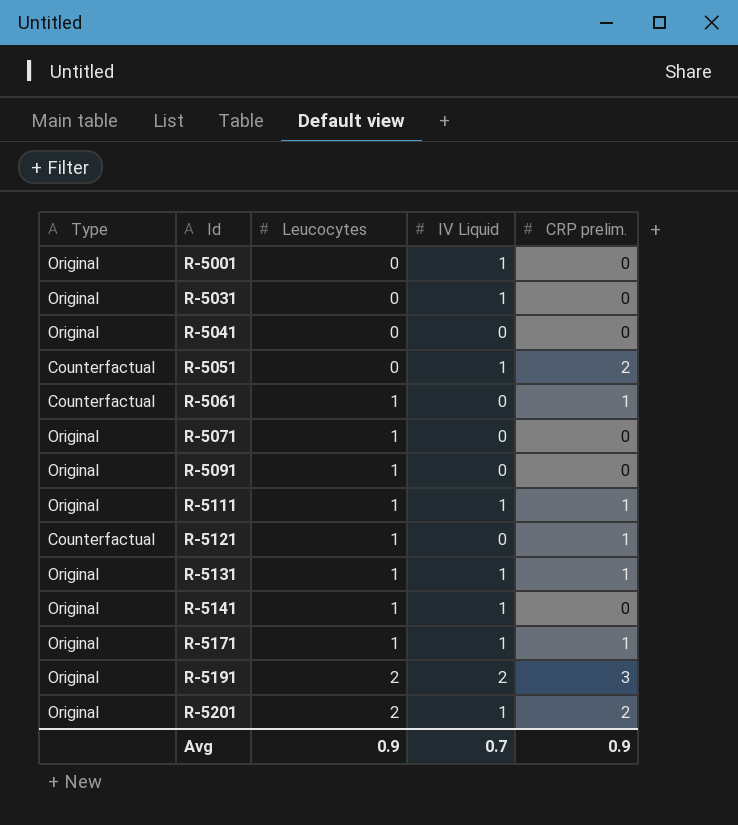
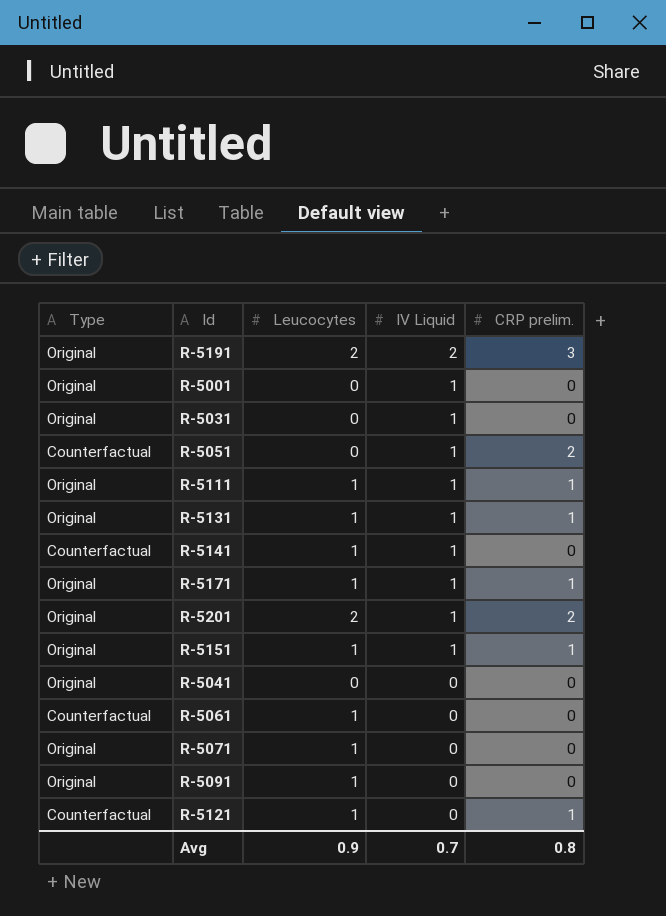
row order: Id ascending -> IV Liquid descending
R-5141 | Type: Original -> Counterfactual
row R-5151: none -> Original | 1 | 1 | 1
R-5061 | CRP prelim.: 1 -> 0
Avg | CRP prelim.: 0.9 -> 0.8

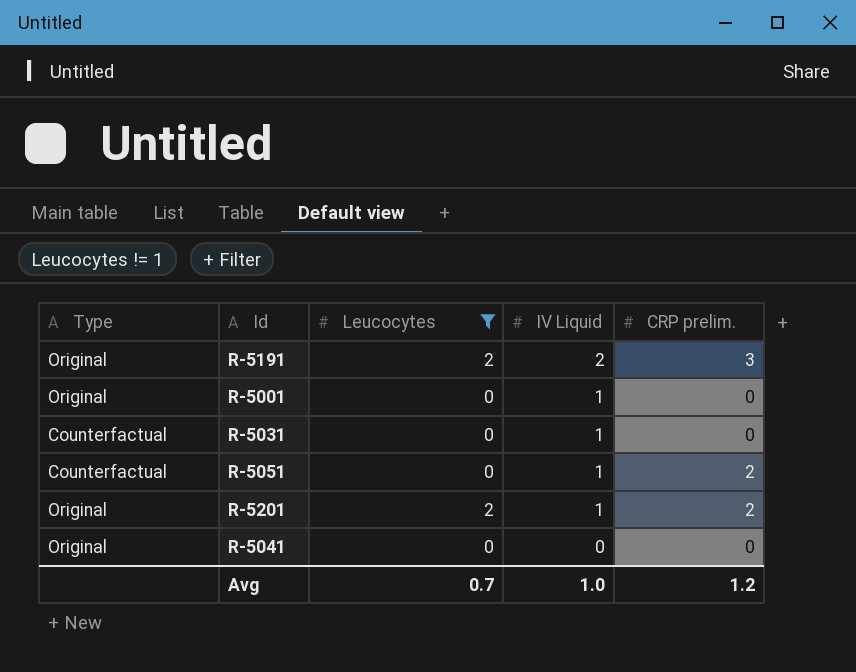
filter: none -> Leucocytes != 1
R-5031 | Type: Original -> Counterfactual
Avg | Leucocytes: 0.9 -> 0.7
Avg | IV Liquid: 0.7 -> 1.0
Avg | CRP prelim.: 0.8 -> 1.2

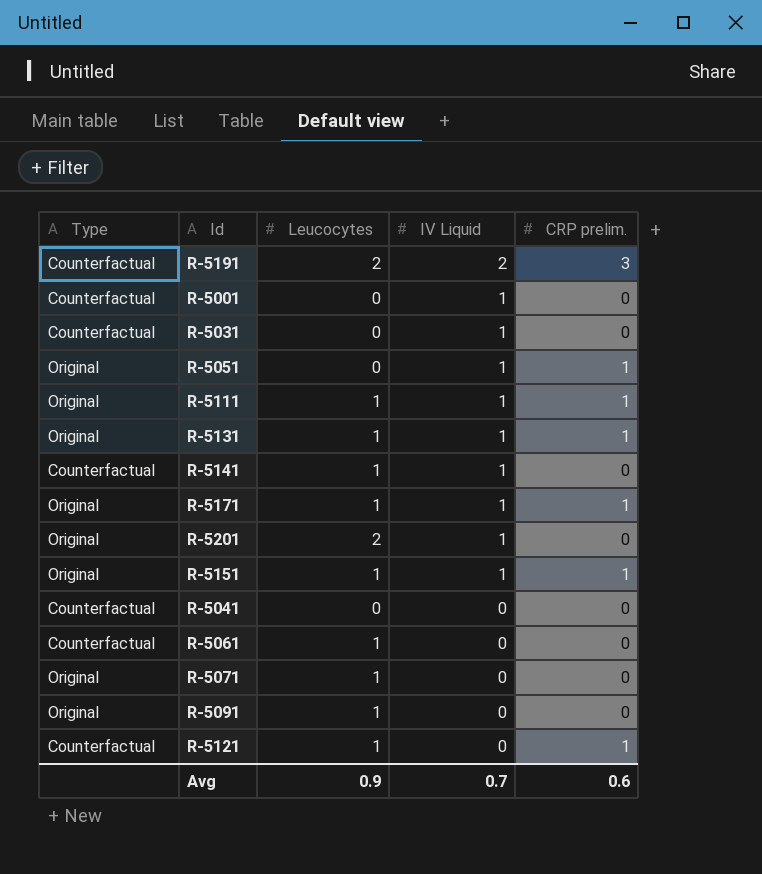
filter: Leucocytes != 1 -> none
R-5191 | Type: Original -> Counterfactual
R-5001 | Type: Original -> Counterfactual
R-5051 | Type: Counterfactual -> Original
R-5051 | CRP prelim.: 2 -> 1
R-5201 | CRP prelim.: 2 -> 0
R-5041 | Type: Original -> Counterfactual
Avg | Leucocytes: 0.7 -> 0.9
Avg | IV Liquid: 1.0 -> 0.7
Avg | CRP prelim.: 1.2 -> 0.6

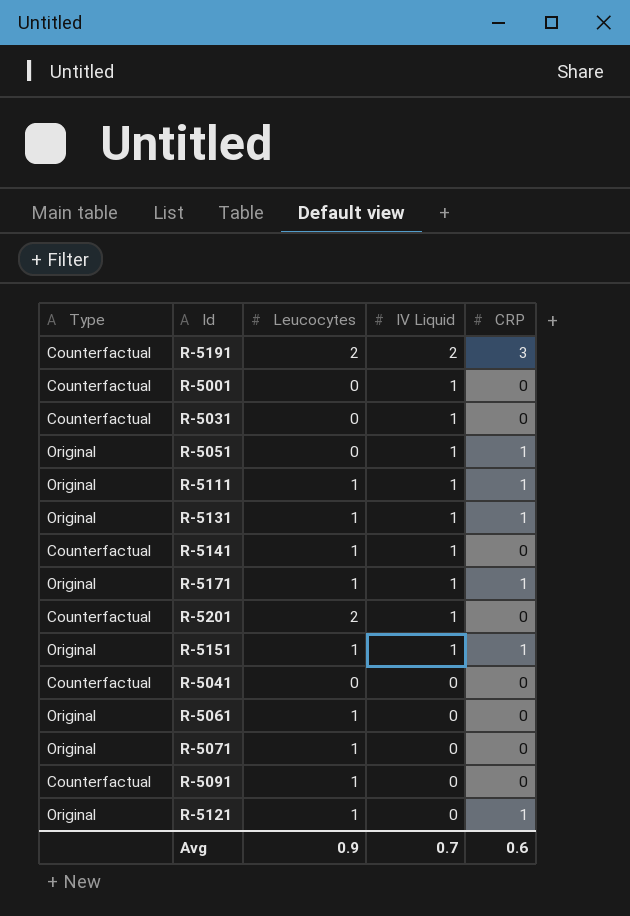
column name: CRP prelim. -> CRP
R-5201 | Type: Original -> Counterfactual
R-5061 | Type: Counterfactual -> Original
R-5091 | Type: Original -> Counterfactual
R-5121 | Type: Counterfactual -> Original

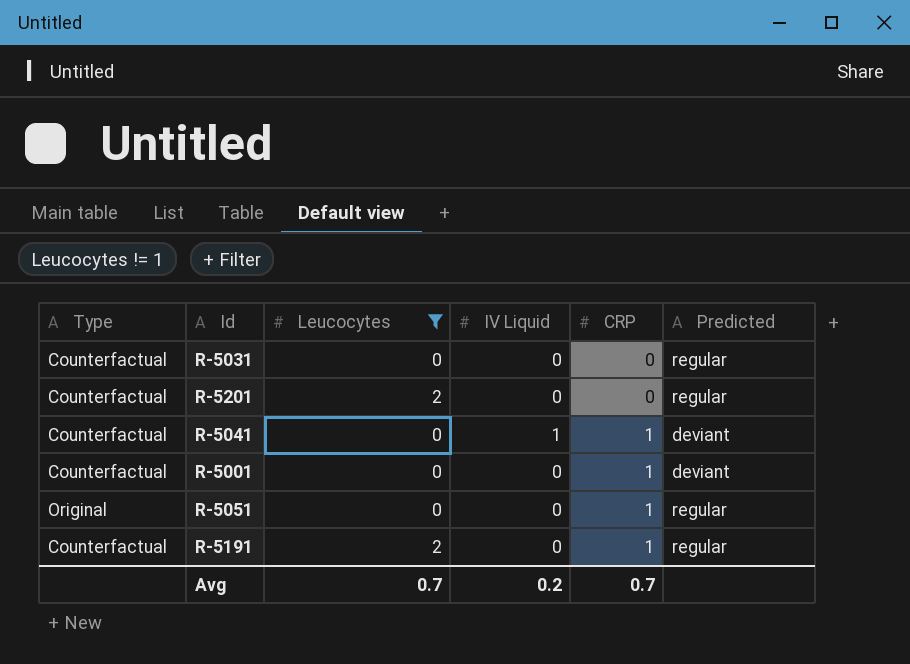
filter: none -> Leucocytes != 1
row order: IV Liquid descending -> CRP ascending
column Predicted | position: none -> 6
R-5031 | IV Liquid: 1 -> 0
R-5201 | IV Liquid: 1 -> 0
R-5041 | IV Liquid: 0 -> 1
R-5041 | CRP: 0 -> 1
R-5001 | IV Liquid: 1 -> 0
R-5001 | CRP: 0 -> 1
R-5051 | IV Liquid: 1 -> 0
R-5191 | IV Liquid: 2 -> 0
R-5191 | CRP: 3 -> 1
Avg | Leucocytes: 0.9 -> 0.7
Avg | IV Liquid: 0.7 -> 0.2
Avg | CRP: 0.6 -> 0.7

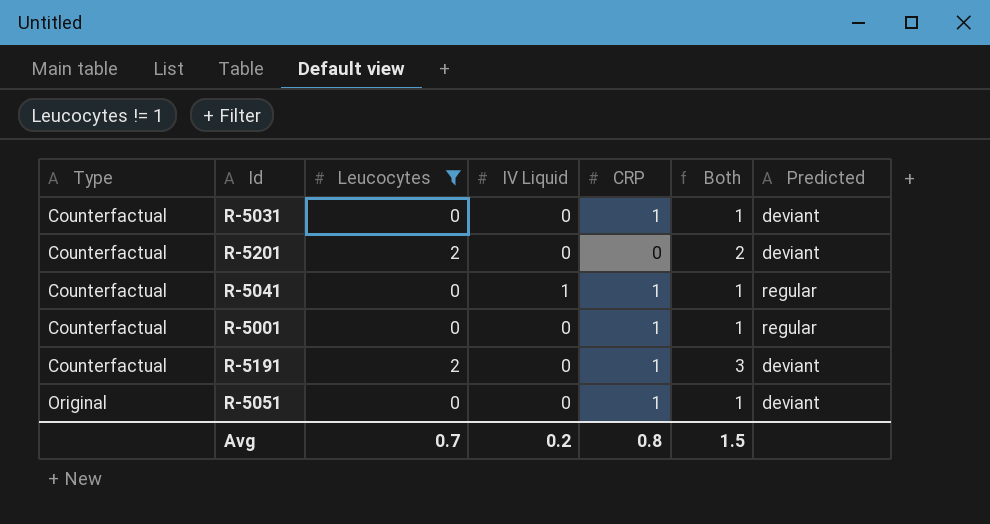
row order: CRP ascending -> Type ascending
column Both | formula: none -> [Leucocytes] + [CRP]
R-5031 | CRP: 0 -> 1
R-5031 | Predicted: regular -> deviant
R-5201 | Predicted: regular -> deviant
R-5041 | Predicted: deviant -> regular
R-5001 | Predicted: deviant -> regular
R-5191 | Predicted: regular -> deviant
R-5051 | Predicted: regular -> deviant
Avg | CRP: 0.7 -> 0.8

